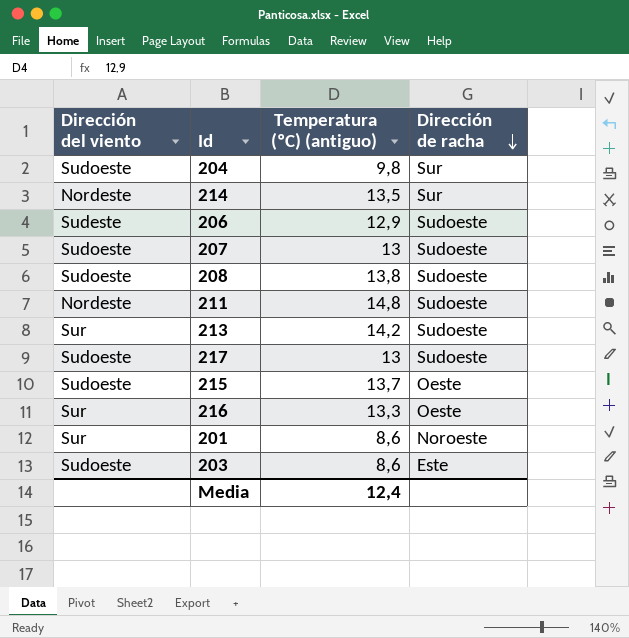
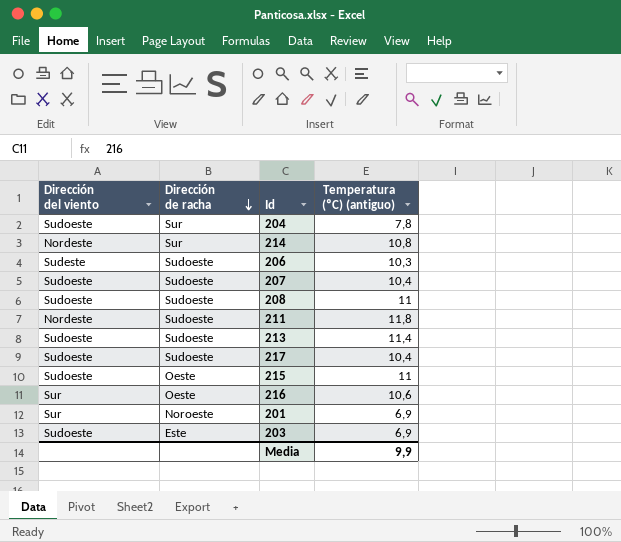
column Dirección de racha | position: 4 -> 2
204 | Temperatura (ºC) (antiguo): 9,8 -> 7,8
214 | Temperatura (ºC) (antiguo): 13,5 -> 10,8
206 | Temperatura (ºC) (antiguo): 12,9 -> 10,3
207 | Temperatura (ºC) (antiguo): 13 -> 10,4
208 | Temperatura (ºC) (antiguo): 13,8 -> 11
211 | Temperatura (ºC) (antiguo): 14,8 -> 11,8
213 | Dirección del viento: Sur -> Sudoeste
213 | Temperatura (ºC) (antiguo): 14,2 -> 11,4
217 | Temperatura (ºC) (antiguo): 13 -> 10,4
215 | Temperatura (ºC) (antiguo): 13,7 -> 11
216 | Temperatura (ºC) (antiguo): 13,3 -> 10,6
201 | Temperatura (ºC) (antiguo): 8,6 -> 6,9
203 | Temperatura (ºC) (antiguo): 8,6 -> 6,9
Media | Temperatura (ºC) (antiguo): 12,4 -> 9,9

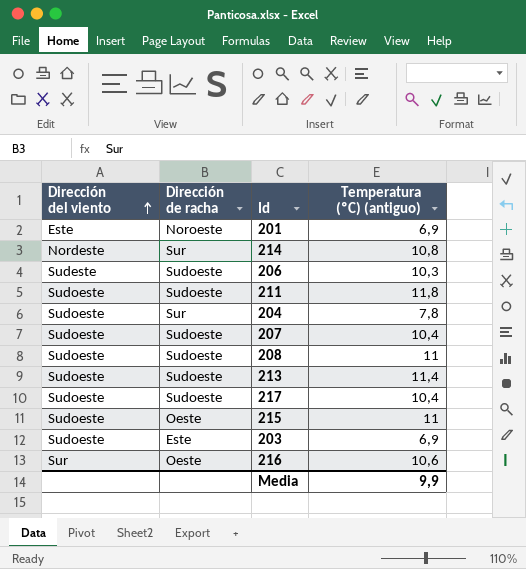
row order: Dirección de racha descending -> Dirección del viento ascending
201 | Dirección del viento: Sur -> Este
211 | Dirección del viento: Nordeste -> Sudoeste

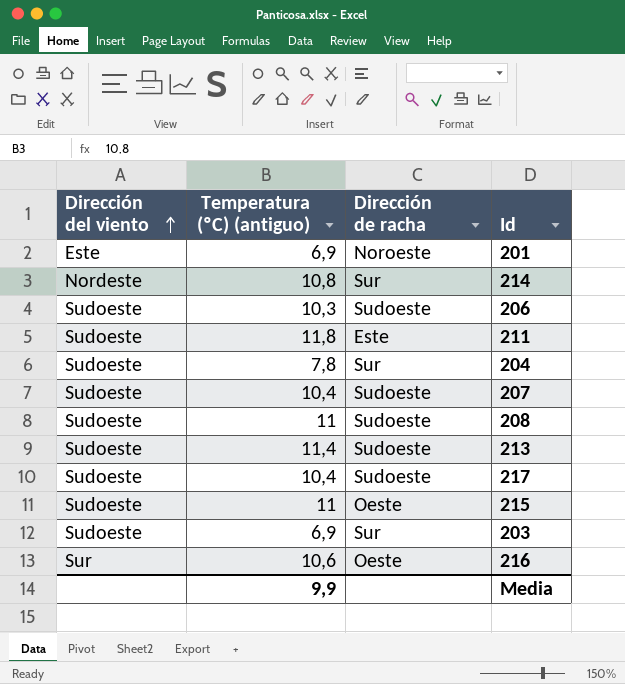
column Temperatura (ºC) (antiguo) | position: 4 -> 2
206 | Dirección del viento: Sudeste -> Sudoeste
211 | Dirección de racha: Sudoeste -> Este
203 | Dirección de racha: Este -> Sur

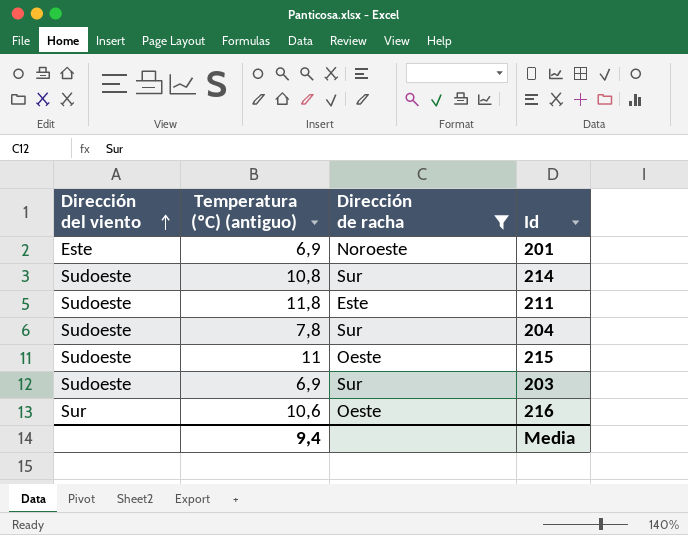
filter: none -> Dirección de racha != Sudoeste
214 | Dirección del viento: Nordeste -> Sudoeste
Media | Temperatura (ºC) (antiguo): 9,9 -> 9,4

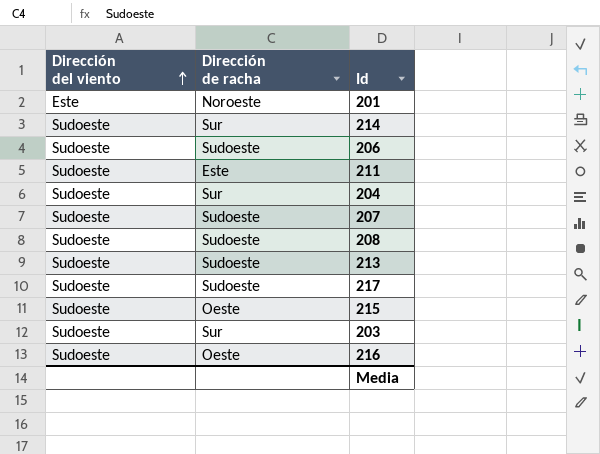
filter: Dirección de racha != Sudoeste -> none
column Temperatura (ºC) (antiguo) | position: 2 -> none
216 | Dirección del viento: Sur -> Sudoeste

